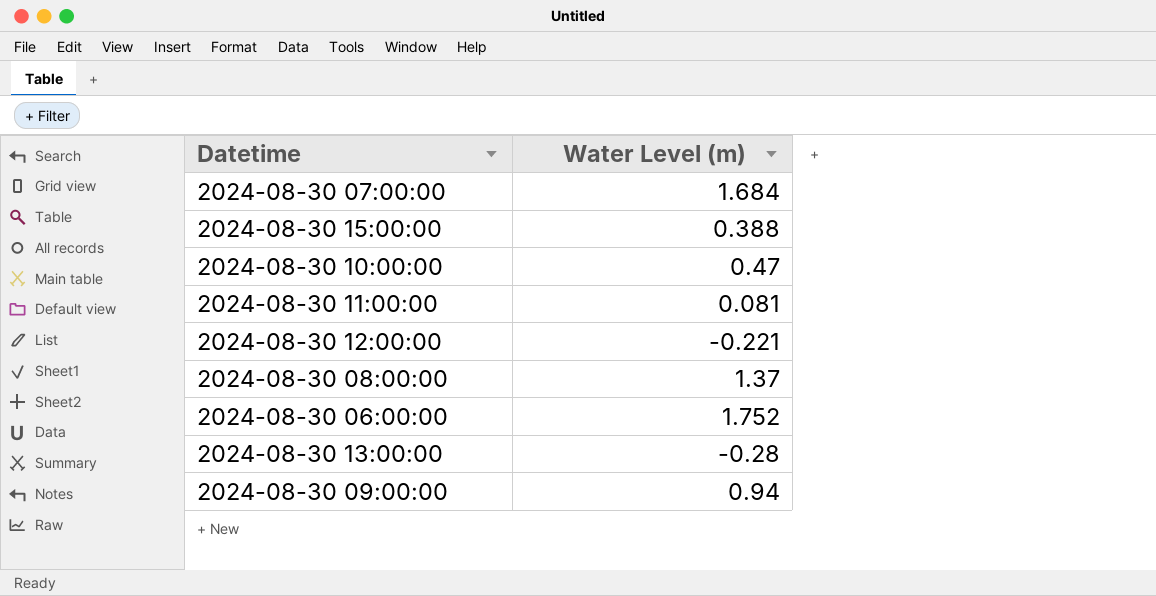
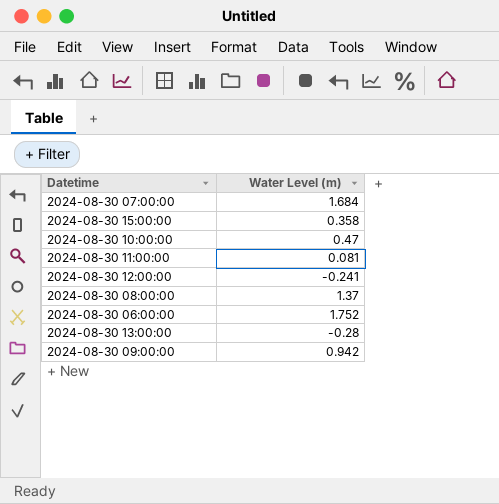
2024-08-30 15:00:00 | Water Level (m): 0.388 -> 0.358
2024-08-30 12:00:00 | Water Level (m): -0.221 -> -0.241
2024-08-30 09:00:00 | Water Level (m): 0.94 -> 0.942

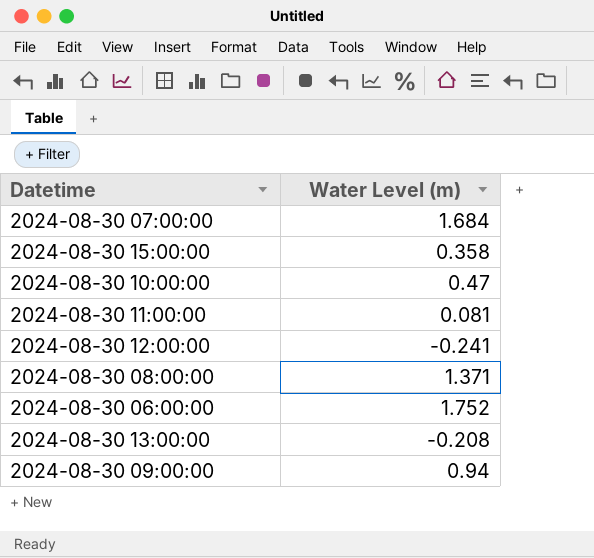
2024-08-30 08:00:00 | Water Level (m): 1.37 -> 1.371
2024-08-30 13:00:00 | Water Level (m): -0.28 -> -0.208
2024-08-30 09:00:00 | Water Level (m): 0.942 -> 0.94

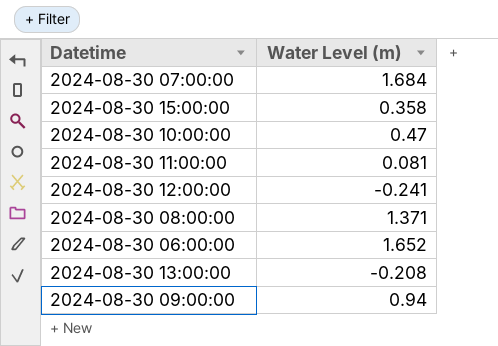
2024-08-30 06:00:00 | Water Level (m): 1.752 -> 1.652

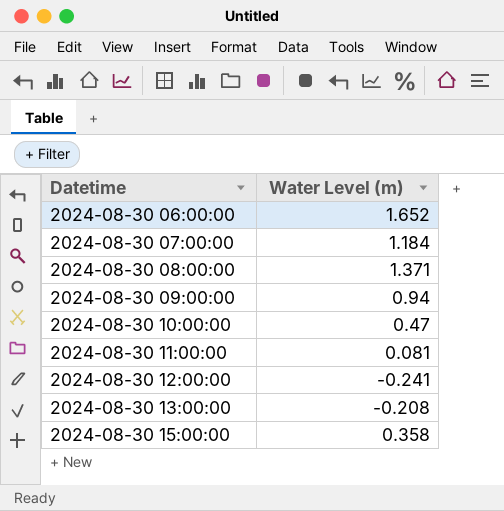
row order: none -> Datetime ascending
2024-08-30 07:00:00 | Water Level (m): 1.684 -> 1.184

